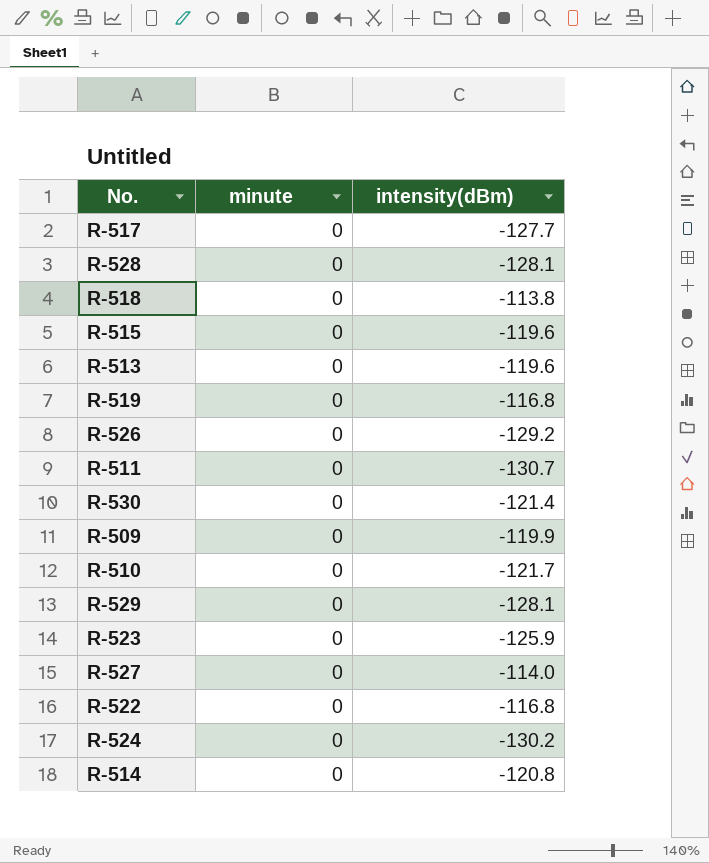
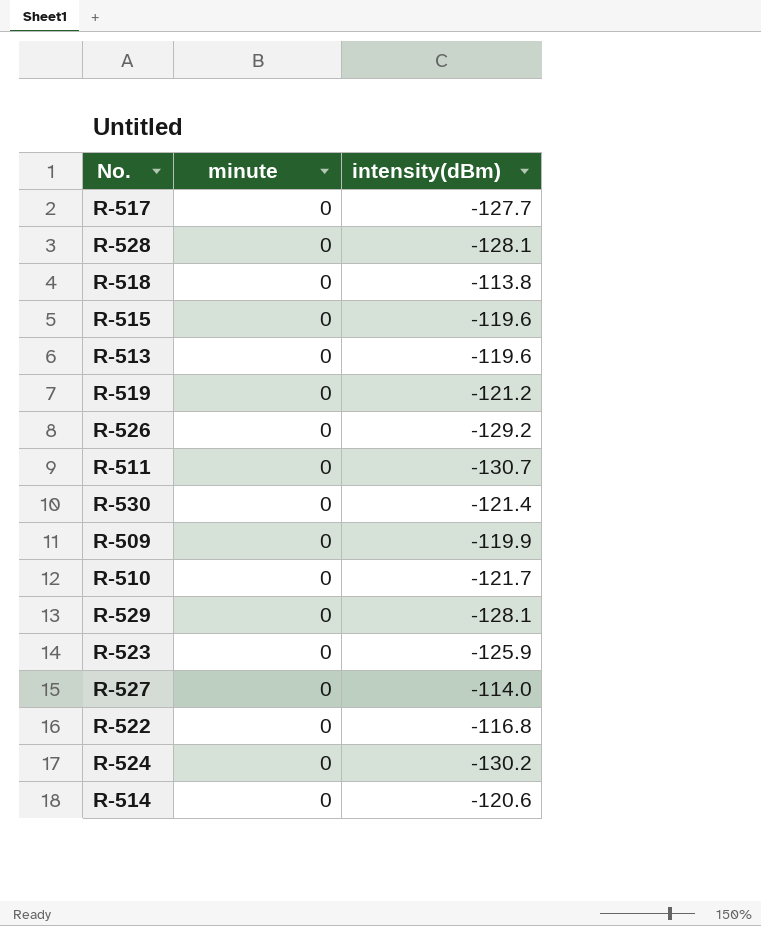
R-519 | intensity(dBm): -116.8 -> -121.2
R-514 | intensity(dBm): -120.8 -> -120.6

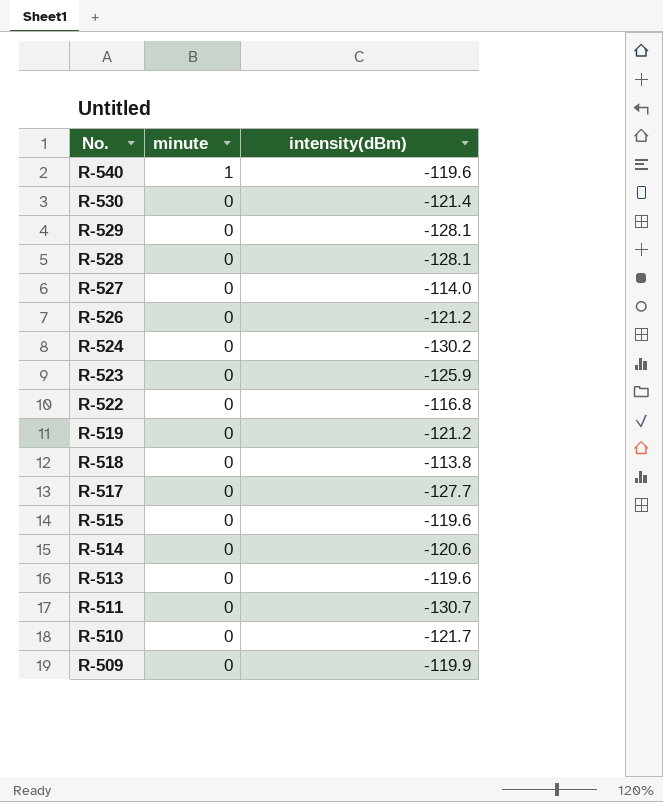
row order: none -> No. descending
row R-540: none -> 1 | -119.6
R-526 | intensity(dBm): -129.2 -> -121.2

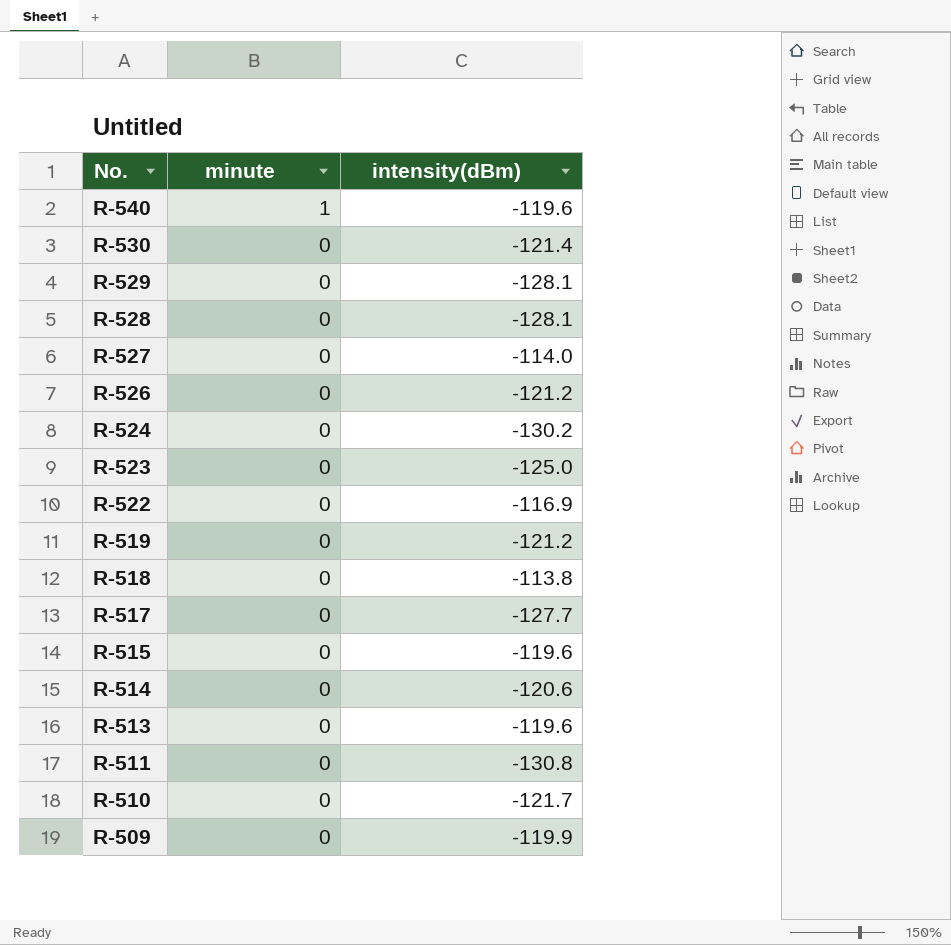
R-523 | intensity(dBm): -125.9 -> -125.0
R-522 | intensity(dBm): -116.8 -> -116.9
R-511 | intensity(dBm): -130.7 -> -130.8

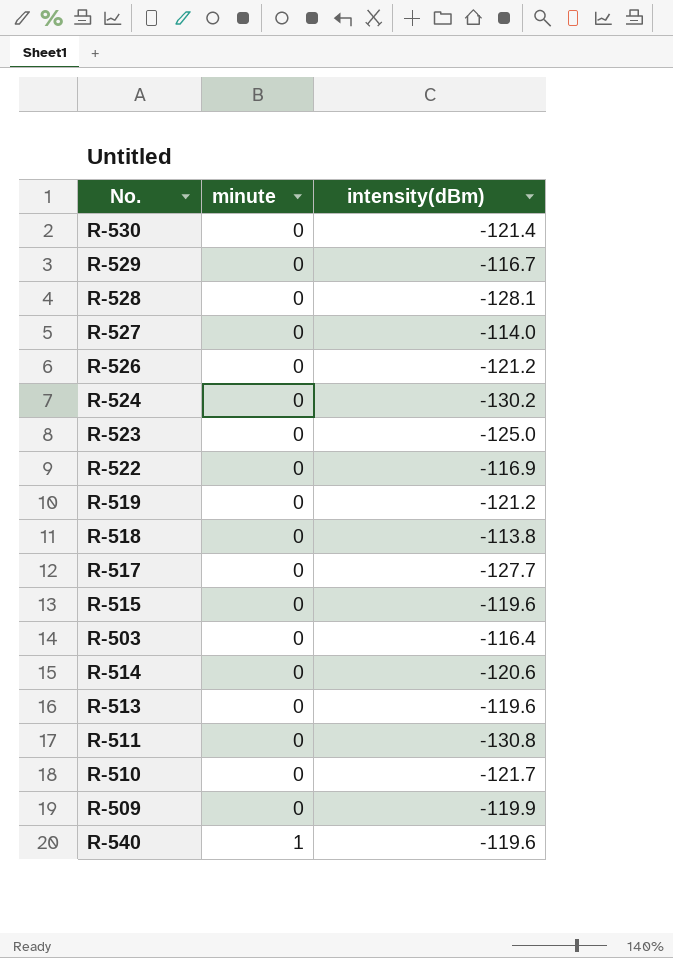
row order: No. descending -> minute ascending
R-529 | intensity(dBm): -128.1 -> -116.7
row R-503: none -> 0 | -116.4

